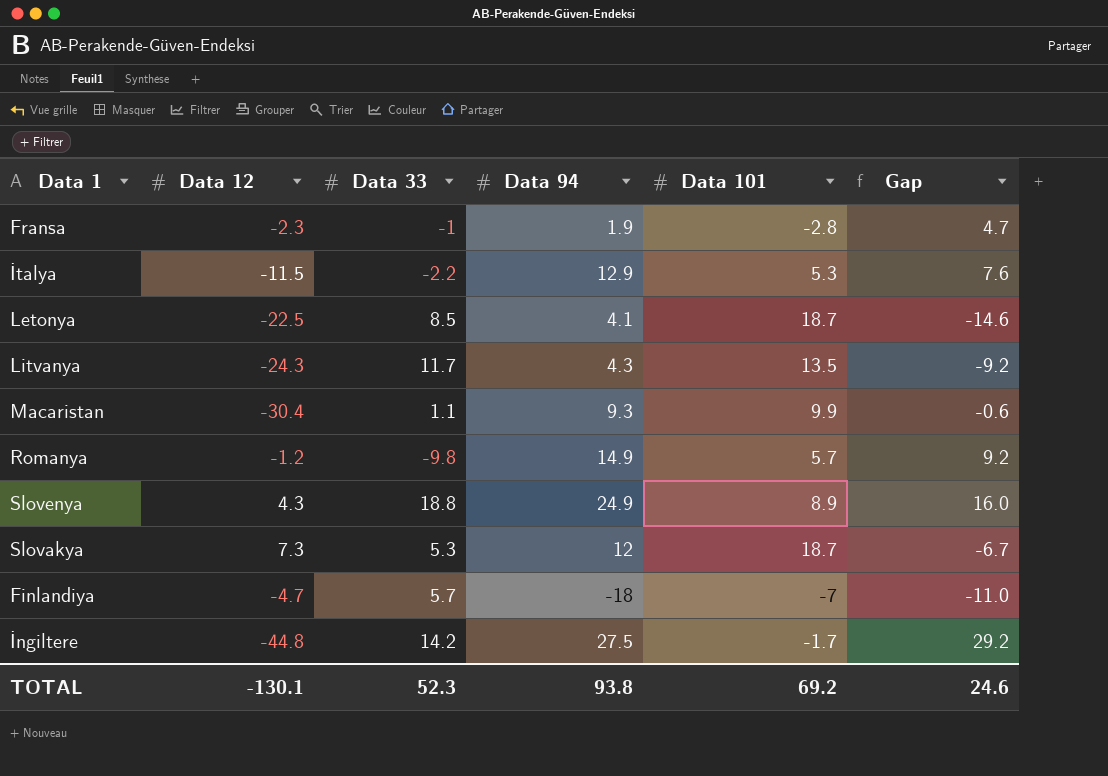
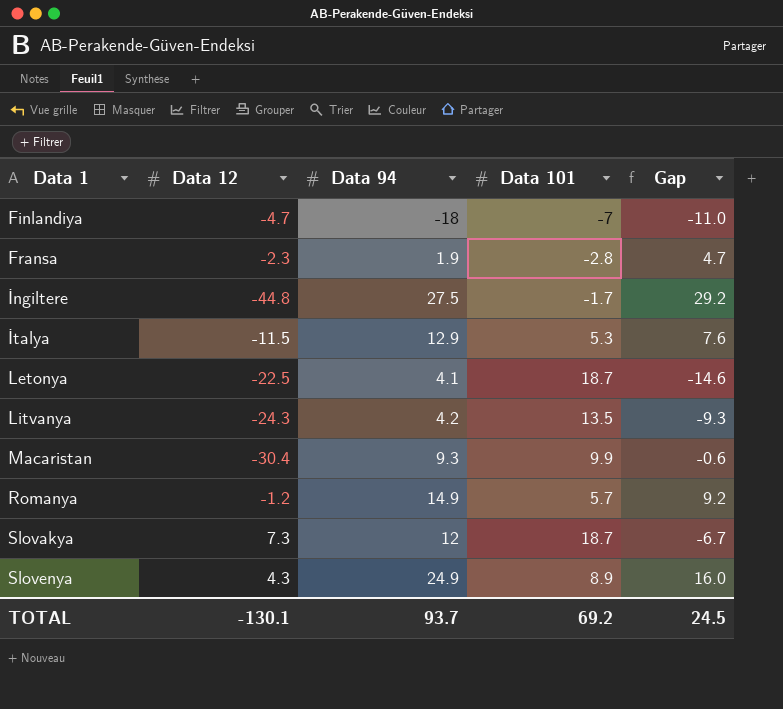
row order: none -> Data 1 ascending
column Data 33 | position: 3 -> none
Litvanya | Data 94: 4.3 -> 4.2
Litvanya | Gap: -9.2 -> -9.3
TOTAL | Data 94: 93.8 -> 93.7
TOTAL | Gap: 24.6 -> 24.5

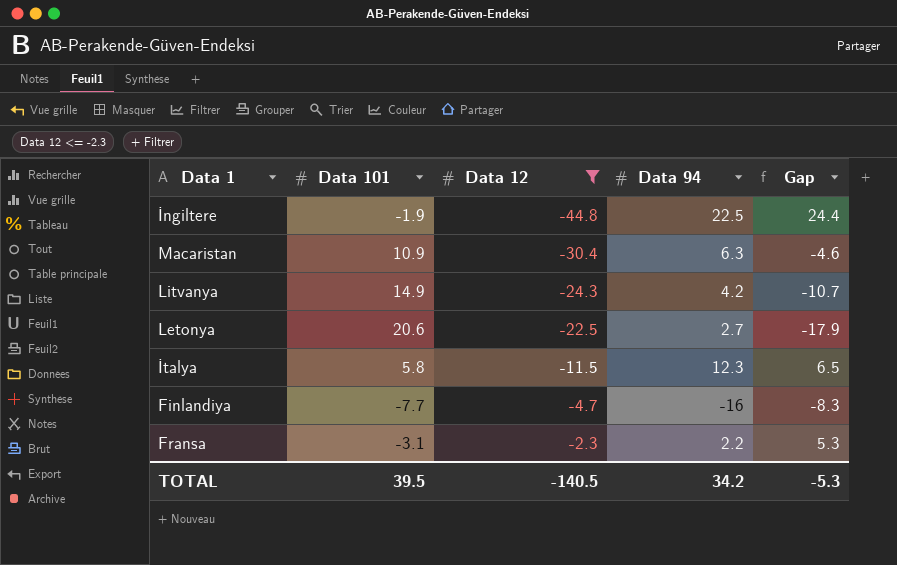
filter: none -> Data 12 <= -2.3
row order: Data 1 ascending -> Data 12 ascending
column Data 101 | position: 4 -> 2
İngiltere | Data 101: -1.7 -> -1.9
İngiltere | Data 94: 27.5 -> 22.5
İngiltere | Gap: 29.2 -> 24.4
Macaristan | Data 101: 9.9 -> 10.9
Macaristan | Data 94: 9.3 -> 6.3
Macaristan | Gap: -0.6 -> -4.6
Litvanya | Data 101: 13.5 -> 14.9
Litvanya | Gap: -9.3 -> -10.7
Letonya | Data 101: 18.7 -> 20.6
Letonya | Data 94: 4.1 -> 2.7
Letonya | Gap: -14.6 -> -17.9
İtalya | Data 101: 5.3 -> 5.8
İtalya | Data 94: 12.9 -> 12.3
İtalya | Gap: 7.6 -> 6.5
Finlandiya | Data 101: -7 -> -7.7
Finlandiya | Data 94: -18 -> -16
Finlandiya | Gap: -11.0 -> -8.3
Fransa | Data 101: -2.8 -> -3.1
Fransa | Data 94: 1.9 -> 2.2
Fransa | Gap: 4.7 -> 5.3
TOTAL | Data 101: 69.2 -> 39.5
TOTAL | Data 12: -130.1 -> -140.5
TOTAL | Data 94: 93.7 -> 34.2
TOTAL | Gap: 24.5 -> -5.3

